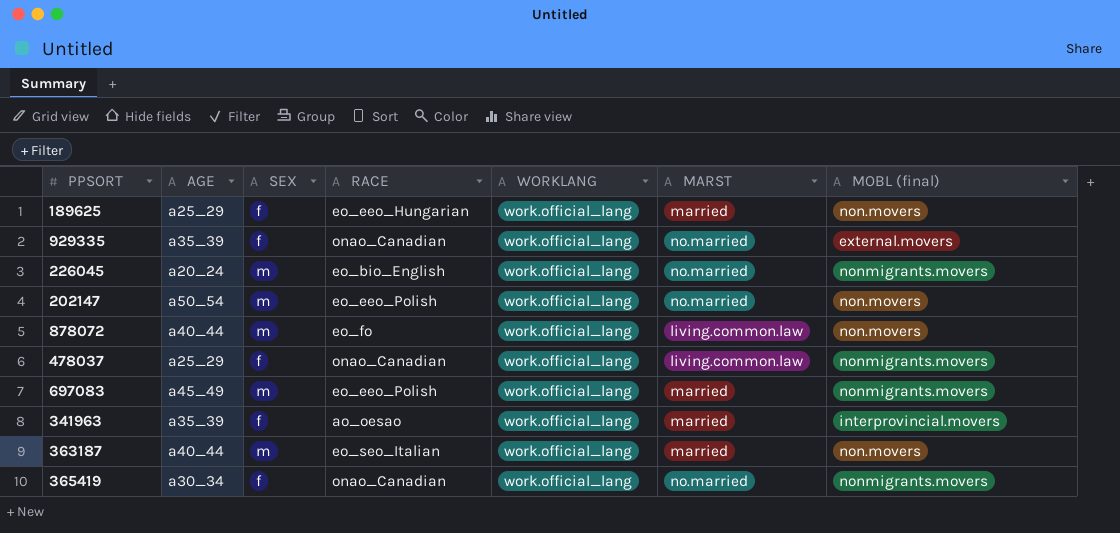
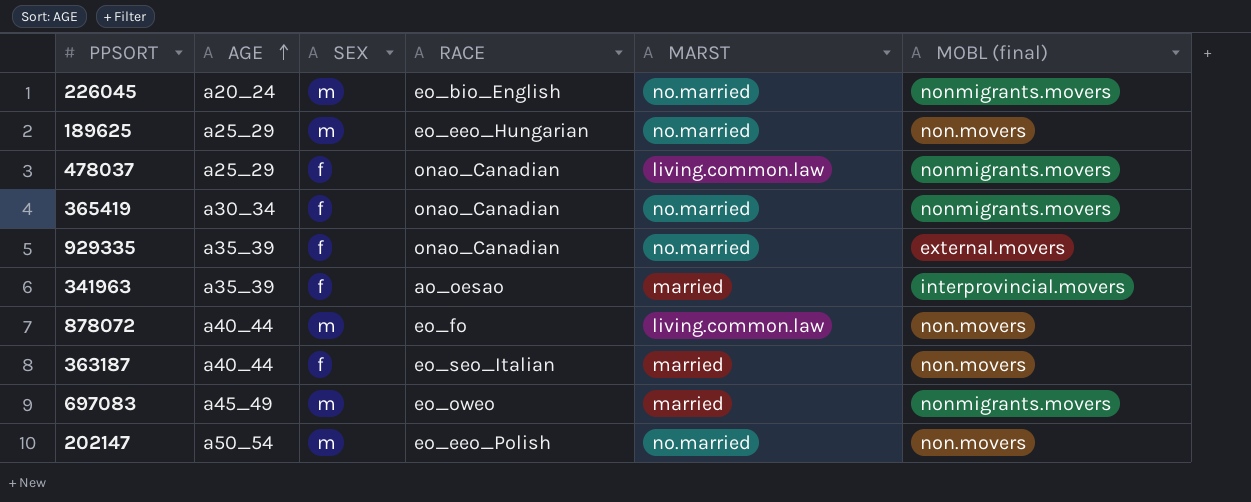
row order: none -> AGE ascending
column WORKLANG | position: 5 -> none
189625 | SEX: f -> m
189625 | MARST: married -> no.married
363187 | SEX: m -> f
697083 | RACE: eo_eeo_Polish -> eo_oweo

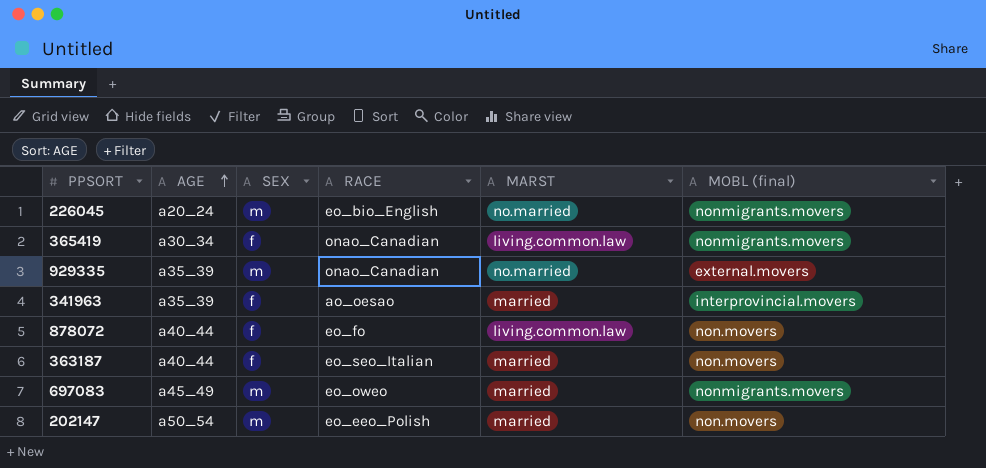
row 189625: a25_29 | m | eo_eeo_Hungarian | no.married | non.movers -> none
row 478037: a25_29 | f | onao_Canadian | living.common.law | nonmigrants.movers -> none
365419 | MARST: no.married -> living.common.law
929335 | SEX: f -> m
878072 | SEX: m -> f
202147 | MARST: no.married -> married

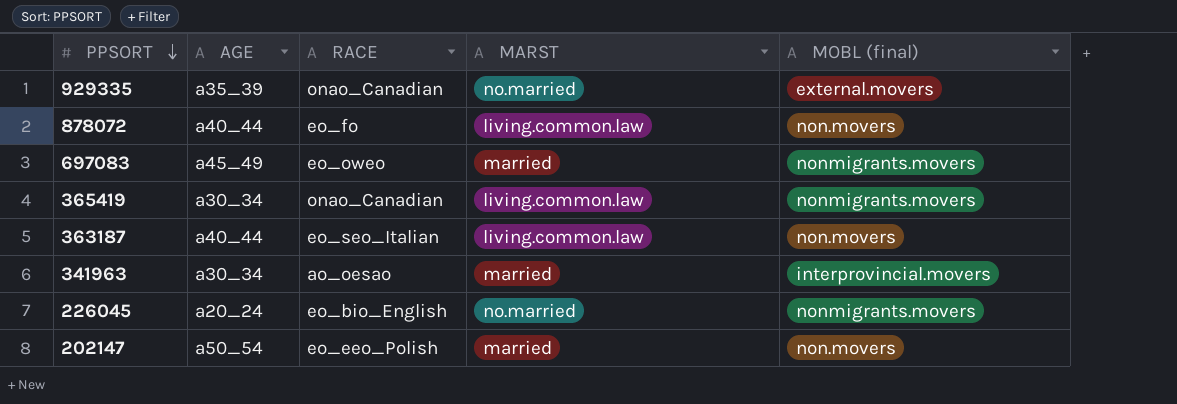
row order: AGE ascending -> PPSORT descending
column SEX | position: 3 -> none
363187 | MARST: married -> living.common.law
341963 | AGE: a35_39 -> a30_34

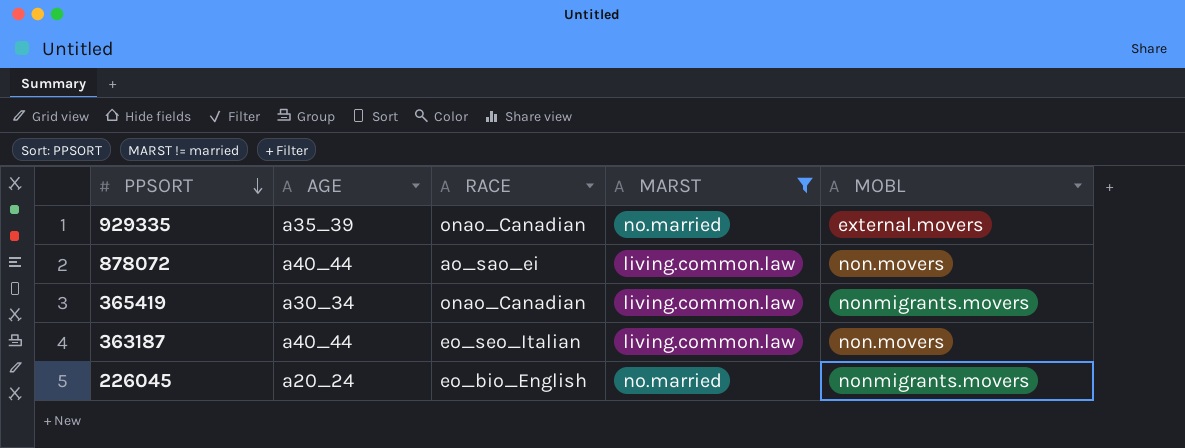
filter: none -> MARST != married
column name: MOBL (final) -> MOBL
878072 | RACE: eo_fo -> ao_sao_ei

